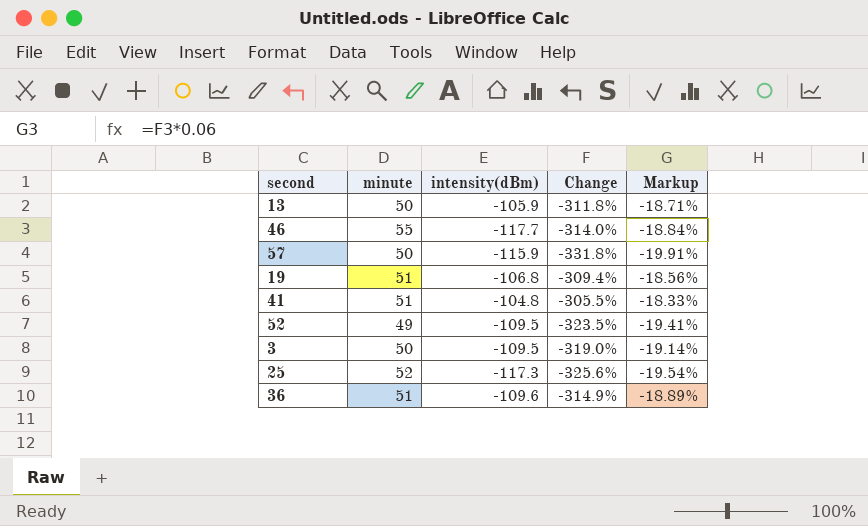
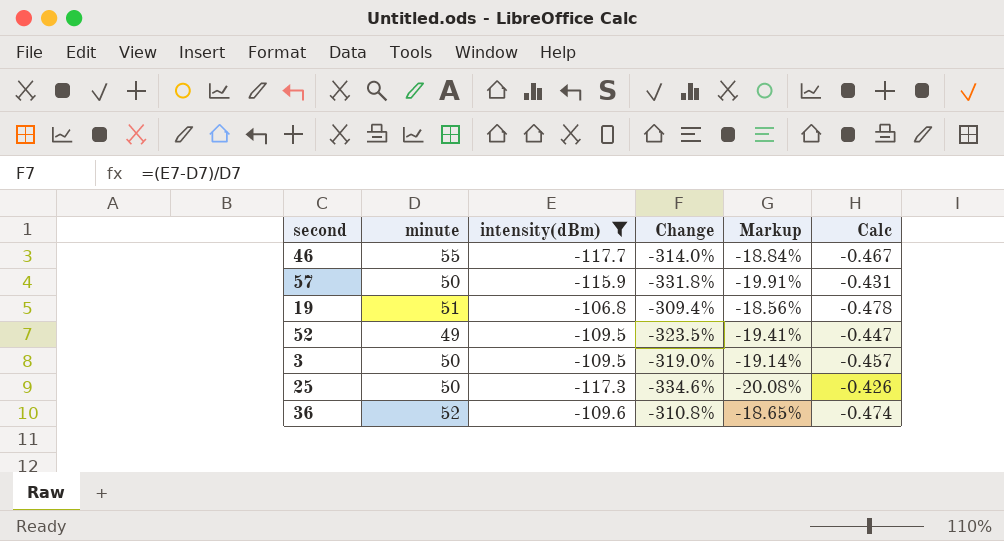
filter: none -> intensity(dBm) <= -106.8
column Calc | formula: none -> [minute] / [intensity(dBm)]
25 | minute: 52 -> 50
25 | Change: -325.6% -> -334.6%
25 | Markup: -19.54% -> -20.08%
36 | minute: 51 -> 52
36 | Change: -314.9% -> -310.8%
36 | Markup: -18.89% -> -18.65%

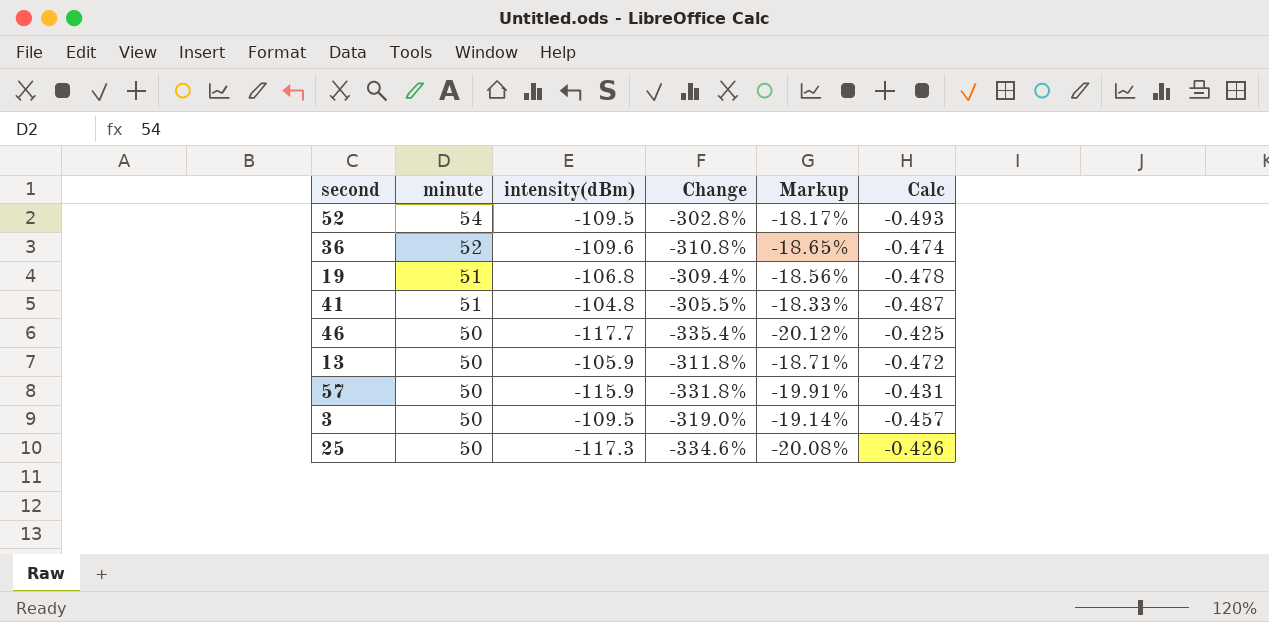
filter: intensity(dBm) <= -106.8 -> none
row order: none -> minute descending
52 | minute: 49 -> 54
52 | Change: -323.5% -> -302.8%
52 | Markup: -19.41% -> -18.17%
52 | Calc: -0.447 -> -0.493
46 | minute: 55 -> 50
46 | Change: -314.0% -> -335.4%
46 | Markup: -18.84% -> -20.12%
46 | Calc: -0.467 -> -0.425

